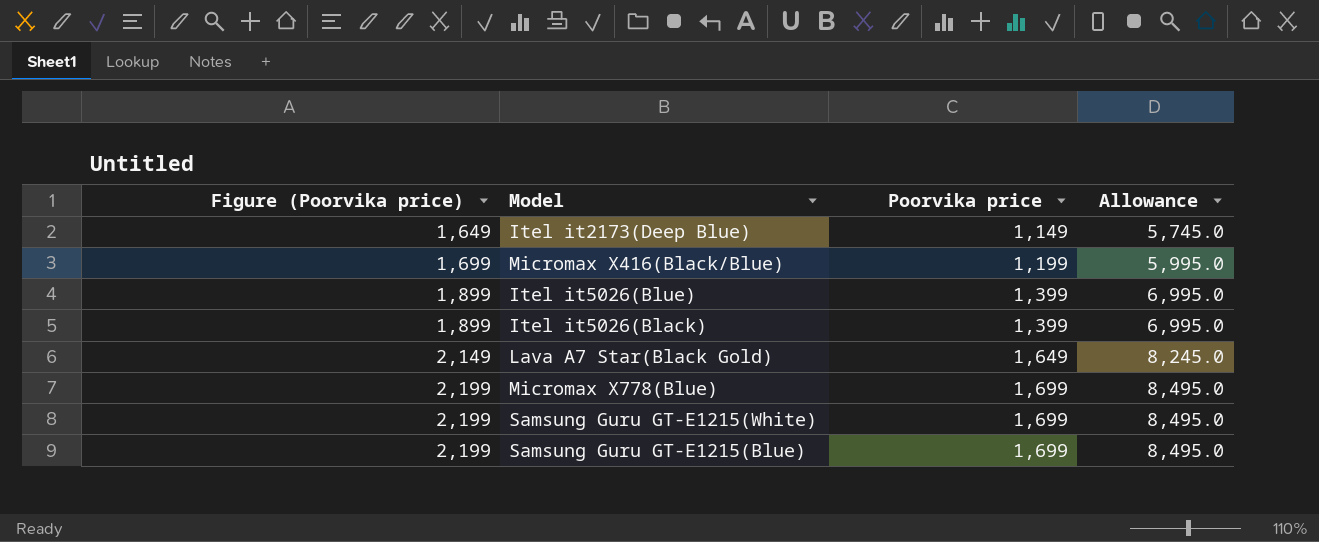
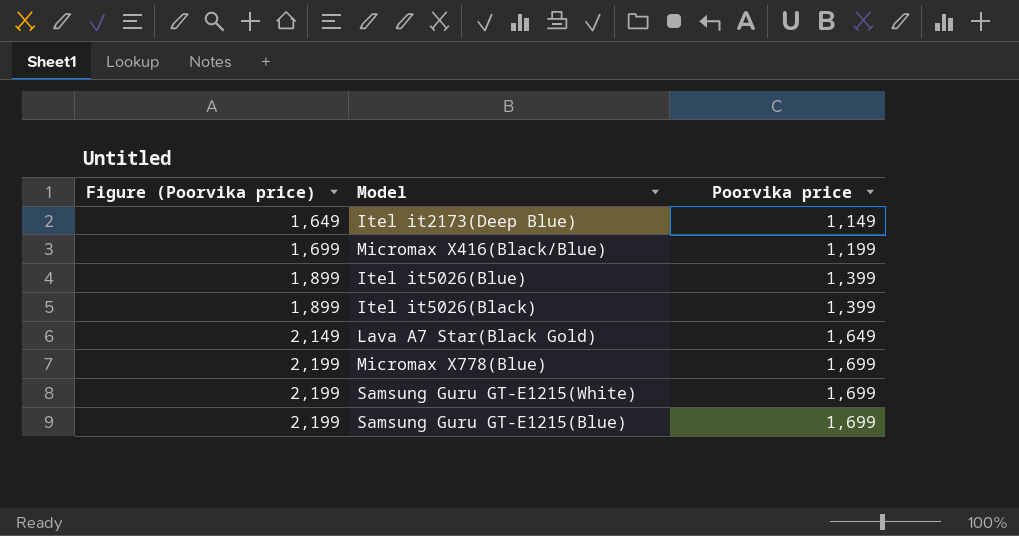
column Allowance | formula: [Poorvika price] * 5 -> none

